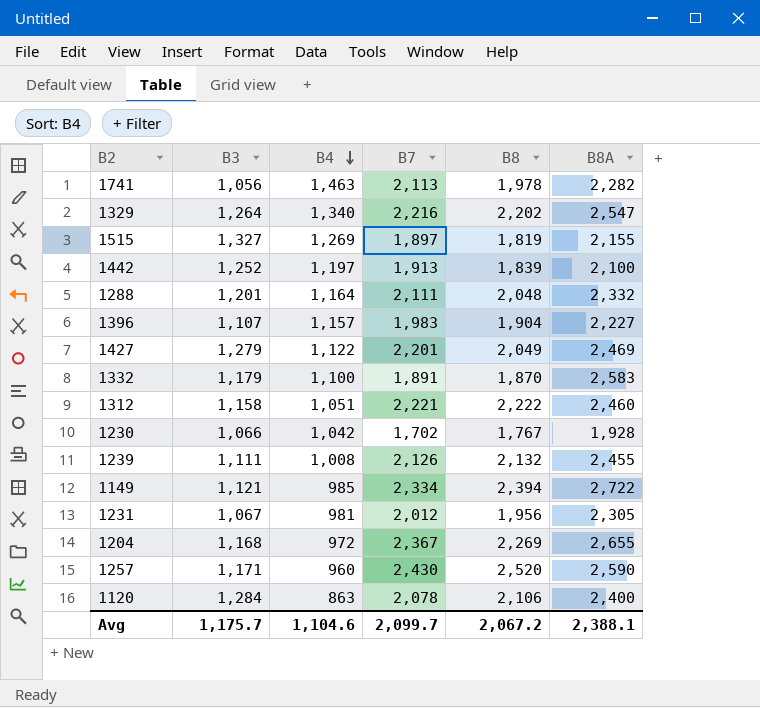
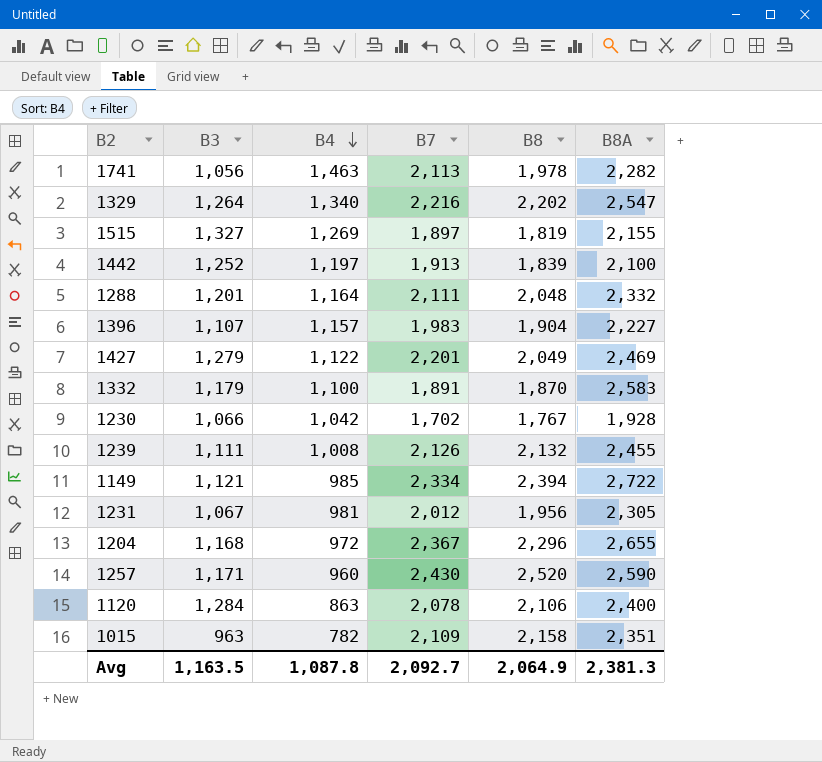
row 1312: 1,158 | 1,051 | 2,221 | 2,222 | 2,460 -> none
1204 | B8: 2,269 -> 2,296
row 1015: none -> 963 | 782 | 2,109 | 2,158 | 2,351
Avg | B3: 1,175.7 -> 1,163.5
Avg | B4: 1,104.6 -> 1,087.8
Avg | B7: 2,099.7 -> 2,092.7
Avg | B8: 2,067.2 -> 2,064.9
Avg | B8A: 2,388.1 -> 2,381.3

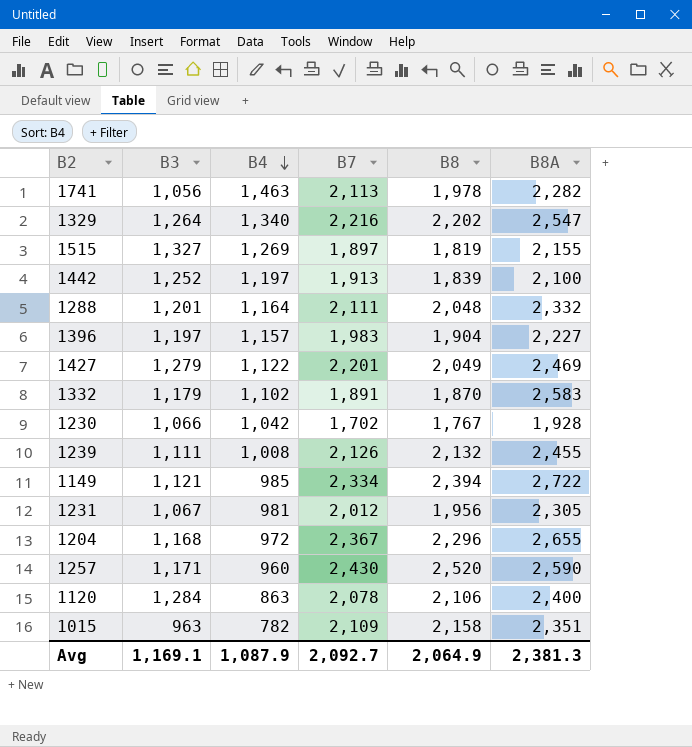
1396 | B3: 1,107 -> 1,197
1332 | B4: 1,100 -> 1,102
Avg | B3: 1,163.5 -> 1,169.1
Avg | B4: 1,087.8 -> 1,087.9

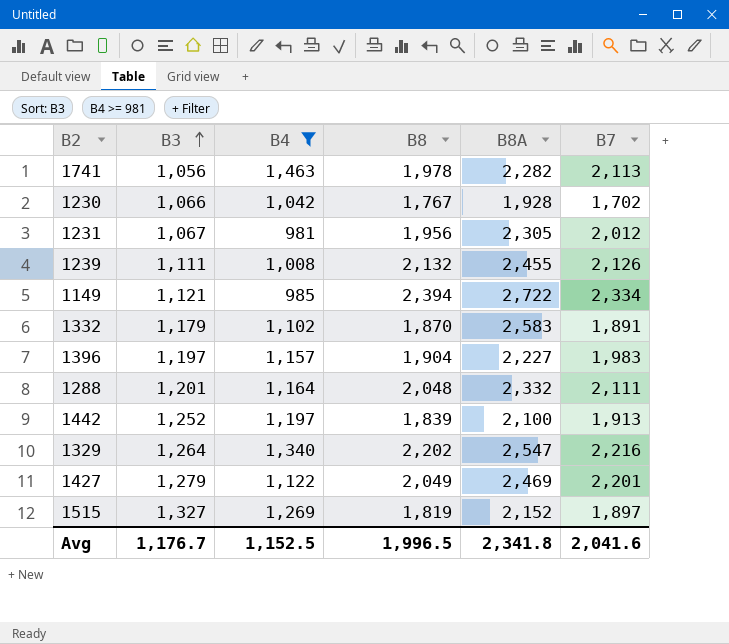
filter: none -> B4 >= 981
row order: B4 descending -> B3 ascending
column B7 | position: 4 -> 6
1515 | B8A: 2,155 -> 2,152
Avg | B3: 1,169.1 -> 1,176.7
Avg | B4: 1,087.9 -> 1,152.5
Avg | B8: 2,064.9 -> 1,996.5
Avg | B8A: 2,381.3 -> 2,341.8
Avg | B7: 2,092.7 -> 2,041.6

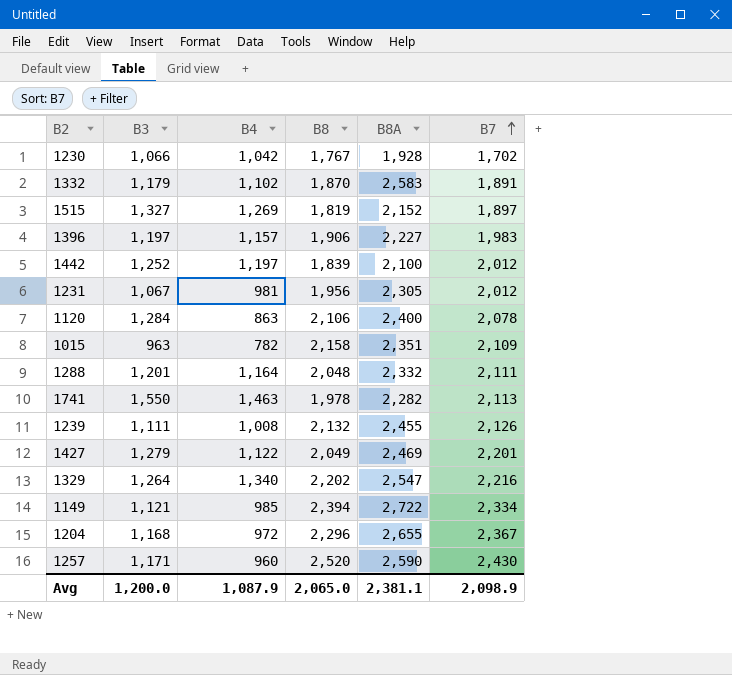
filter: B4 >= 981 -> none
row order: B3 ascending -> B7 ascending
1396 | B8: 1,904 -> 1,906
1442 | B7: 1,913 -> 2,012
1741 | B3: 1,056 -> 1,550
Avg | B3: 1,176.7 -> 1,200.0
Avg | B4: 1,152.5 -> 1,087.9
Avg | B8: 1,996.5 -> 2,065.0
Avg | B8A: 2,341.8 -> 2,381.1
Avg | B7: 2,041.6 -> 2,098.9

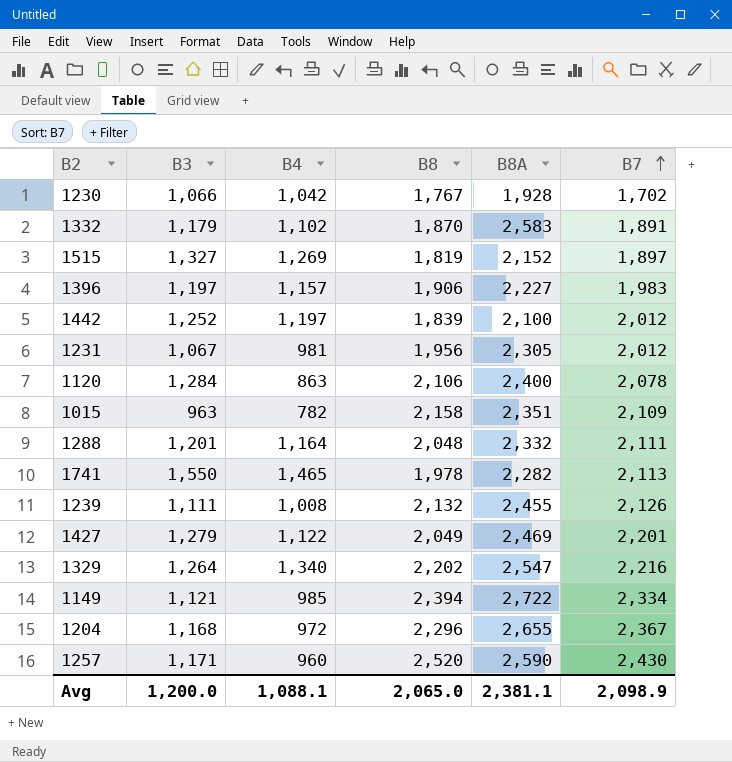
1741 | B4: 1,463 -> 1,465
Avg | B4: 1,087.9 -> 1,088.1

